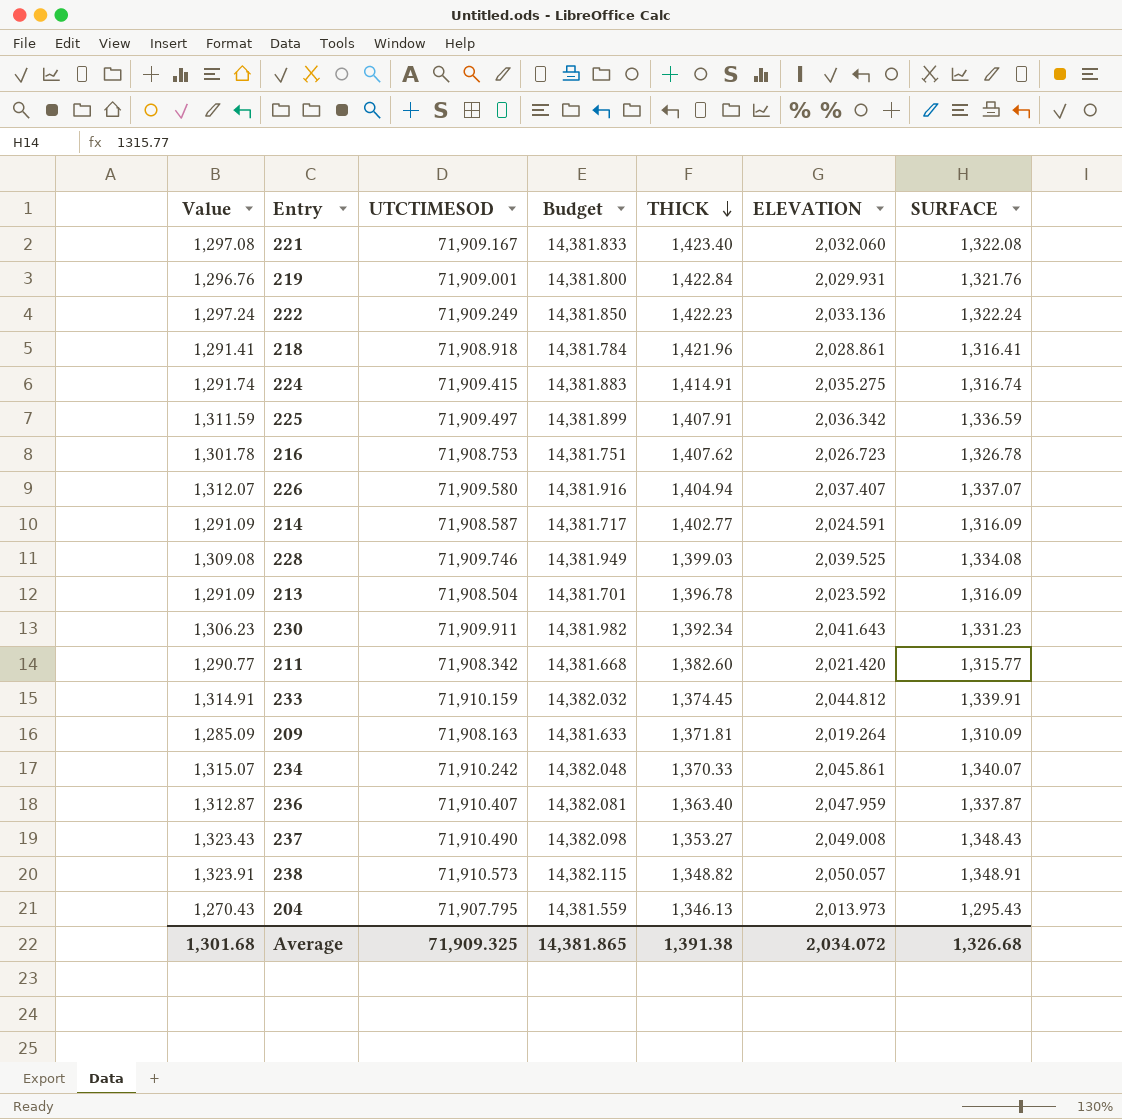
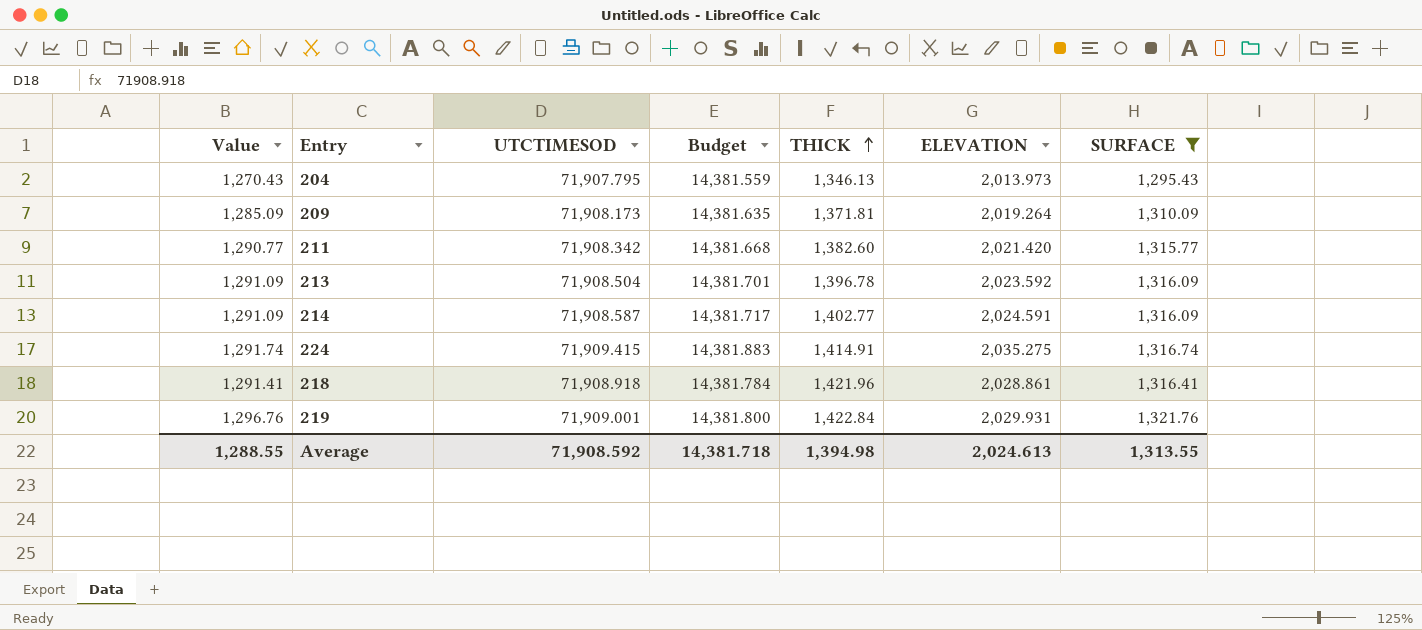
filter: none -> SURFACE <= 1,321.76
row order: THICK descending -> THICK ascending
209 | UTCTIMESOD: 71,908.163 -> 71,908.173
209 | Budget: 14,381.633 -> 14,381.635
Average | Value: 1,301.68 -> 1,288.55
Average | UTCTIMESOD: 71,909.325 -> 71,908.592
Average | Budget: 14,381.865 -> 14,381.718
Average | THICK: 1,391.38 -> 1,394.98
Average | ELEVATION: 2,034.072 -> 2,024.613
Average | SURFACE: 1,326.68 -> 1,313.55

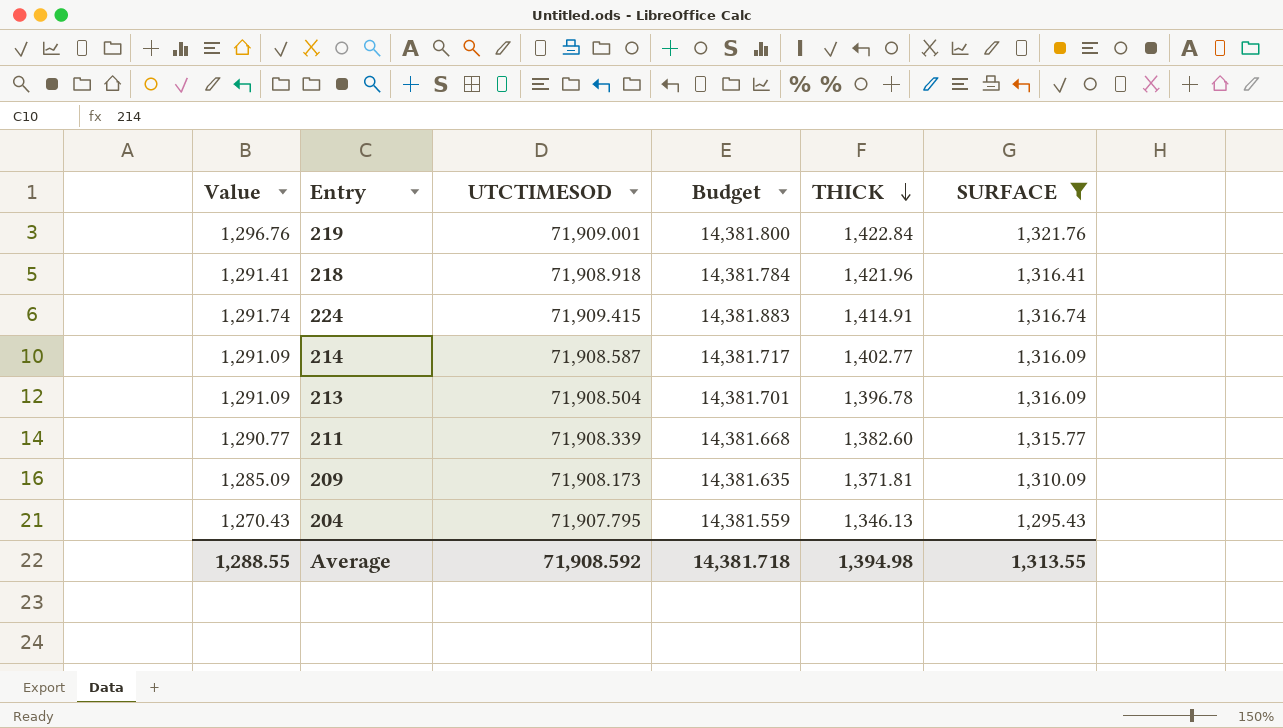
row order: THICK ascending -> THICK descending
column ELEVATION | position: 6 -> none
211 | UTCTIMESOD: 71,908.342 -> 71,908.339

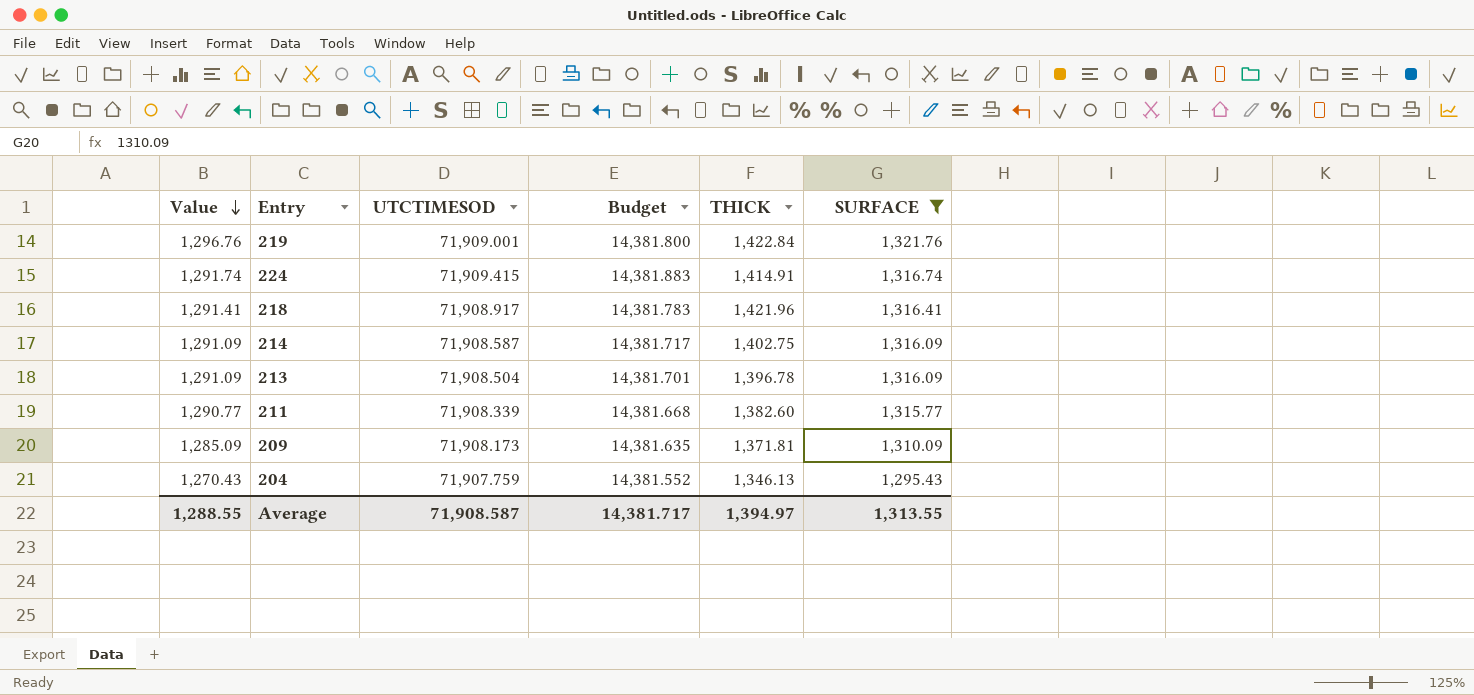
row order: THICK descending -> Value descending
218 | UTCTIMESOD: 71,908.918 -> 71,908.917
218 | Budget: 14,381.784 -> 14,381.783
214 | THICK: 1,402.77 -> 1,402.75
204 | UTCTIMESOD: 71,907.795 -> 71,907.759
204 | Budget: 14,381.559 -> 14,381.552
Average | UTCTIMESOD: 71,908.592 -> 71,908.587
Average | Budget: 14,381.718 -> 14,381.717
Average | THICK: 1,394.98 -> 1,394.97

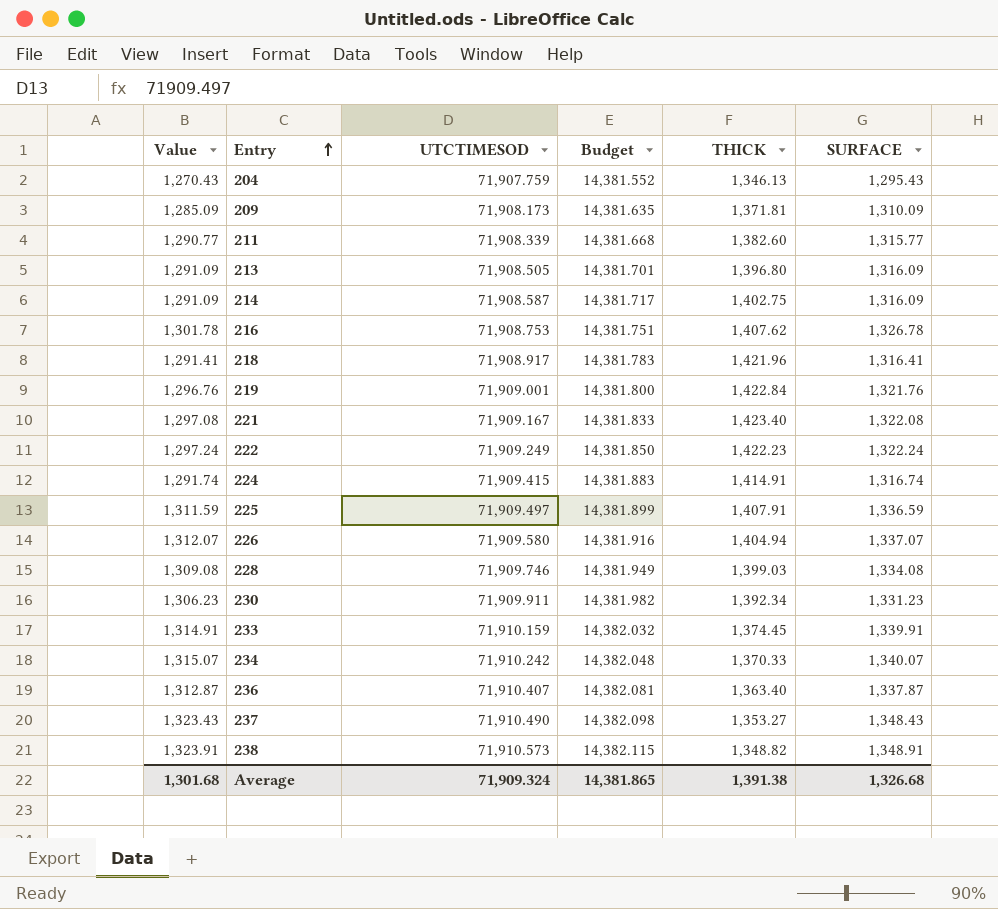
filter: SURFACE <= 1,321.76 -> none
row order: Value descending -> Entry ascending
213 | UTCTIMESOD: 71,908.504 -> 71,908.505
213 | THICK: 1,396.78 -> 1,396.80
Average | Value: 1,288.55 -> 1,301.68
Average | UTCTIMESOD: 71,908.587 -> 71,909.324
Average | Budget: 14,381.717 -> 14,381.865
Average | THICK: 1,394.97 -> 1,391.38
Average | SURFACE: 1,313.55 -> 1,326.68

